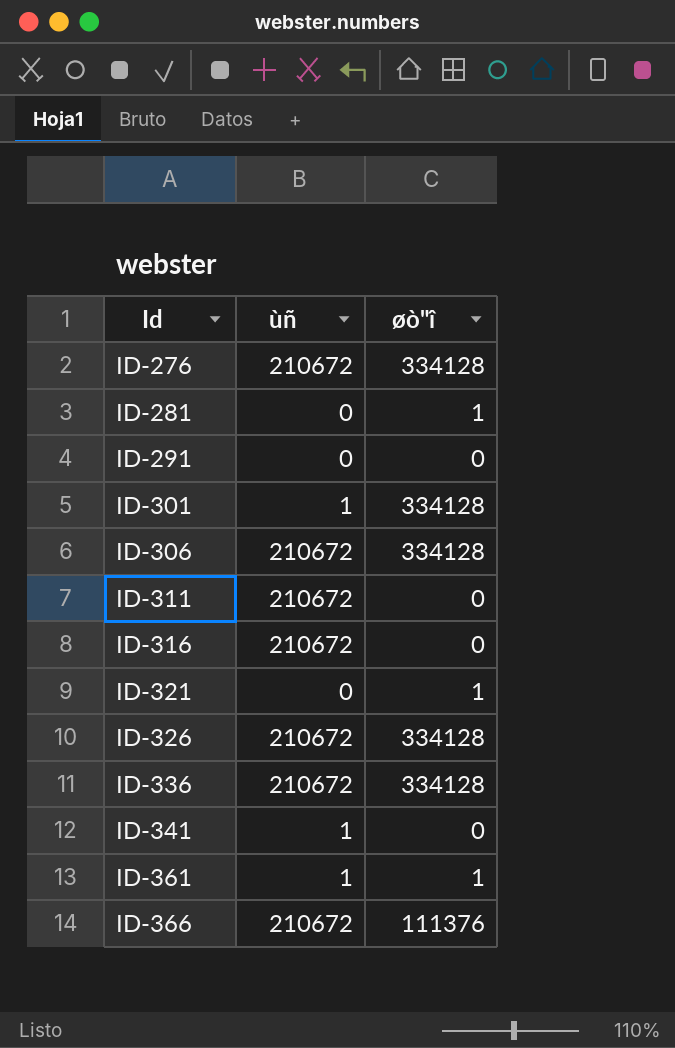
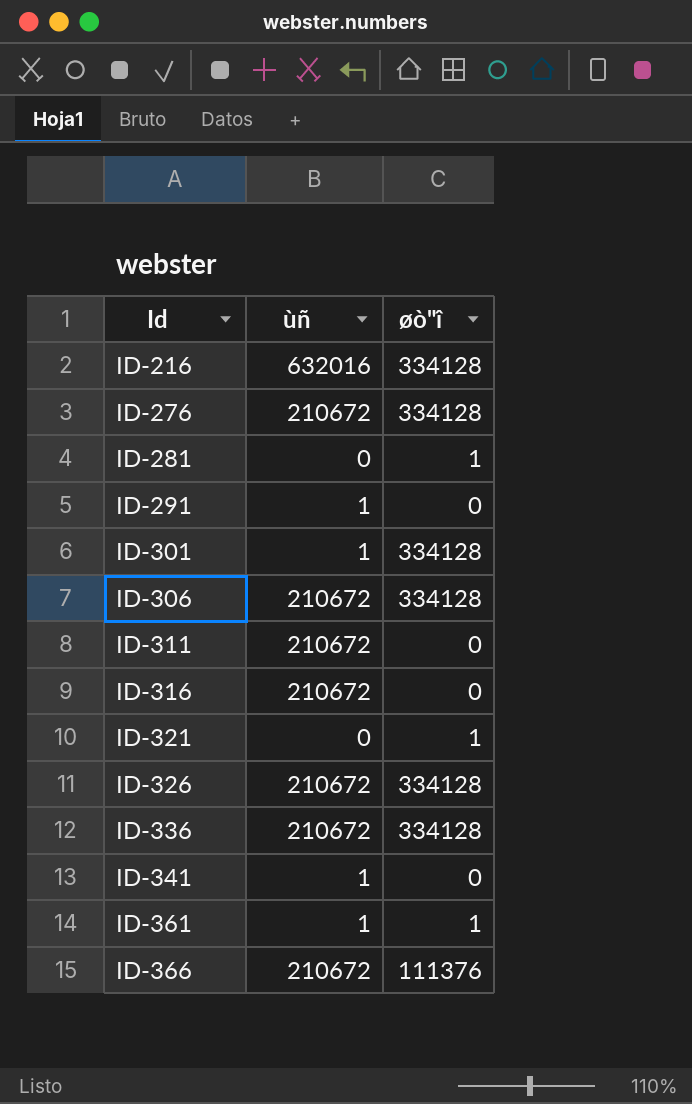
row ID-216: none -> 632016 | 334128
ID-291 | ùñ: 0 -> 1

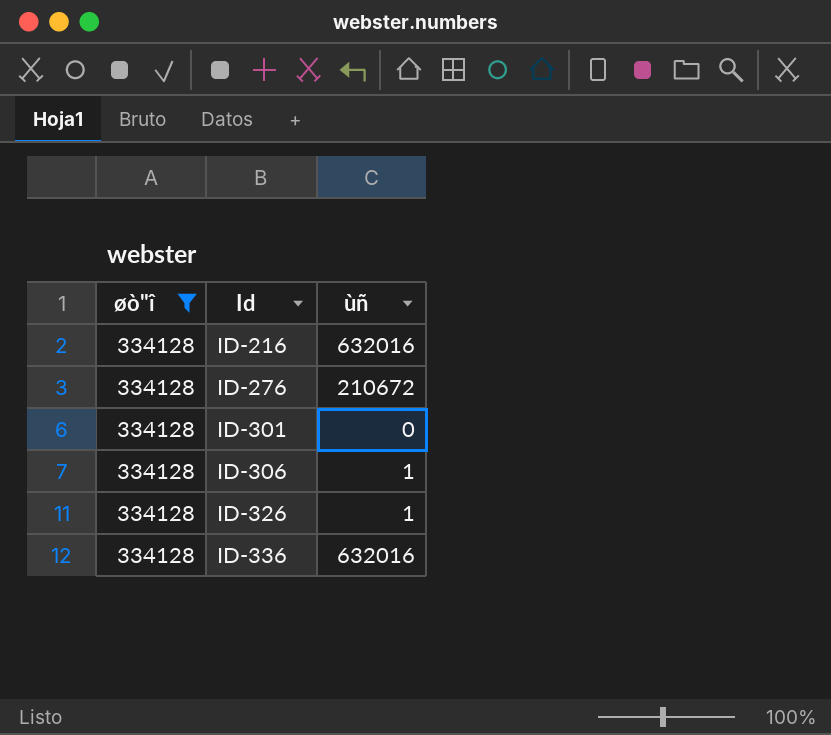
filter: none -> øò"î = 334128
column øò"î | position: 3 -> 1
ID-301 | ùñ: 1 -> 0
ID-306 | ùñ: 210672 -> 1
ID-326 | ùñ: 210672 -> 1
ID-336 | ùñ: 210672 -> 632016

